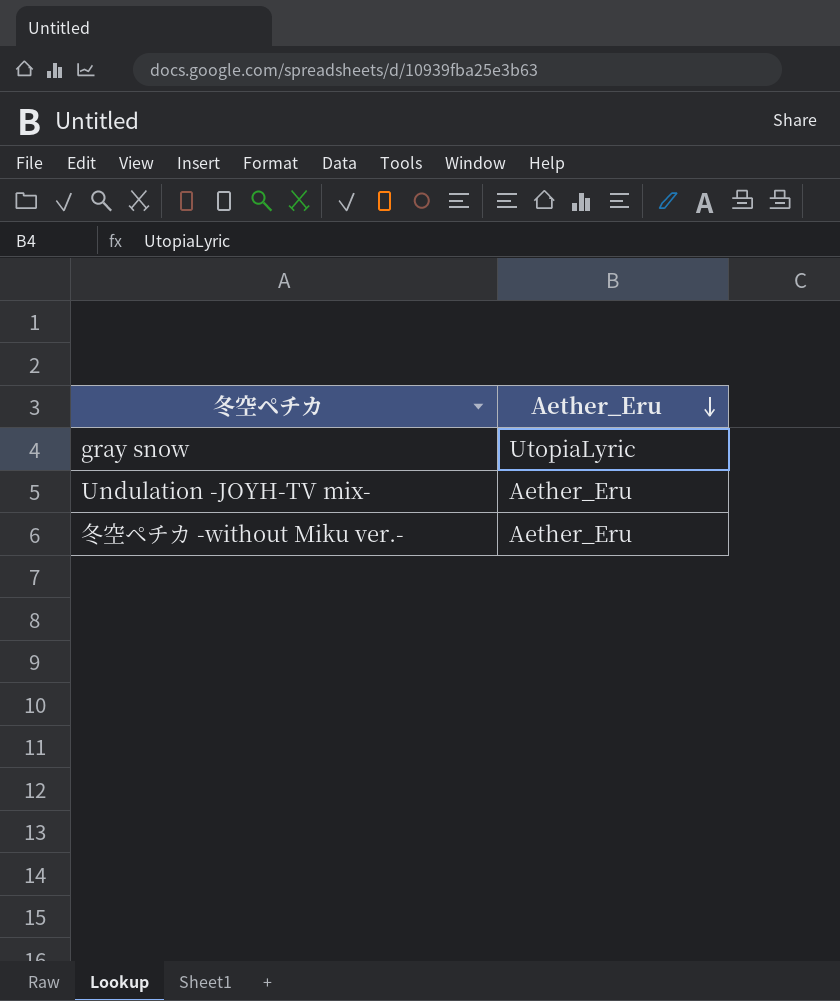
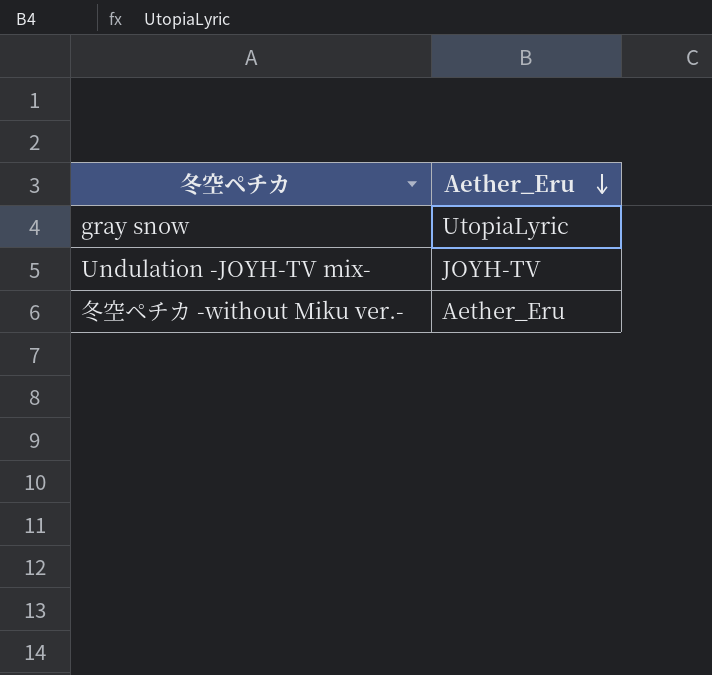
Undulation -JOYH-TV mix- | Aether_Eru: Aether_Eru -> JOYH-TV

